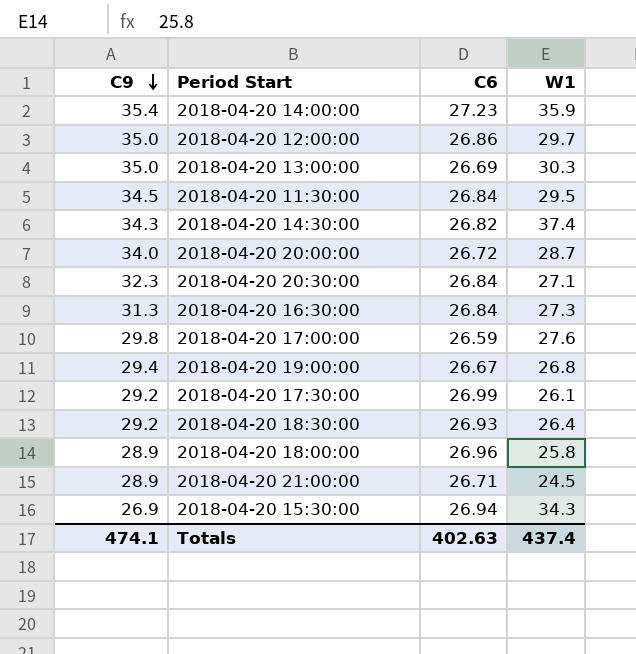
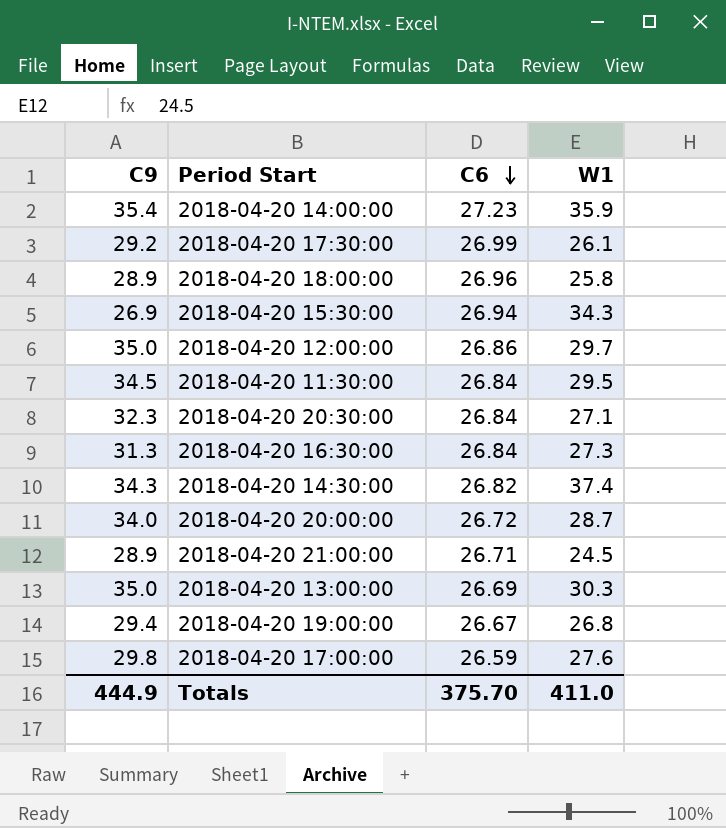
row order: C9 descending -> C6 descending
row 2018-04-20 18:30:00: 29.2 | 26.93 | 26.4 -> none
Totals | C9: 474.1 -> 444.9
Totals | C6: 402.63 -> 375.70
Totals | W1: 437.4 -> 411.0

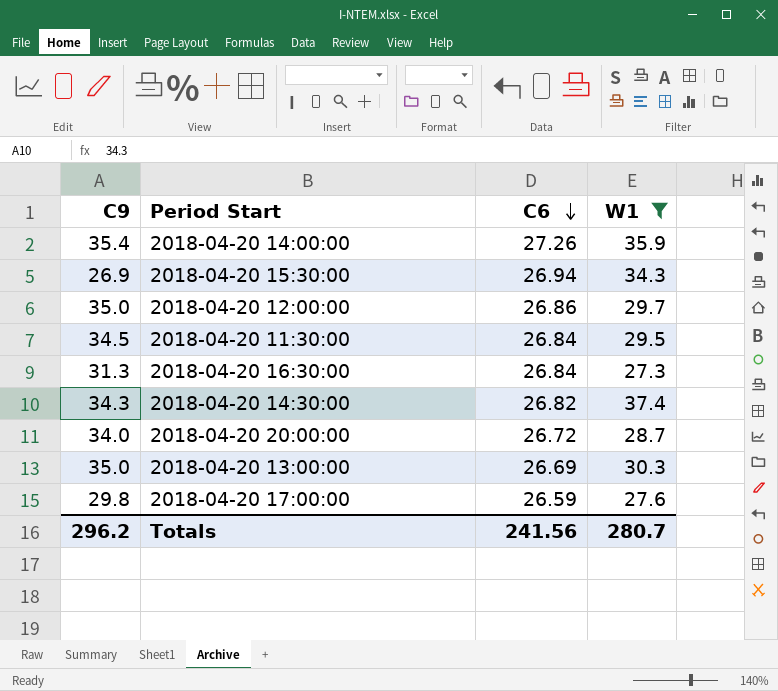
filter: none -> W1 >= 27.3
2018-04-20 14:00:00 | C6: 27.23 -> 27.26
Totals | C9: 444.9 -> 296.2
Totals | C6: 375.70 -> 241.56
Totals | W1: 411.0 -> 280.7

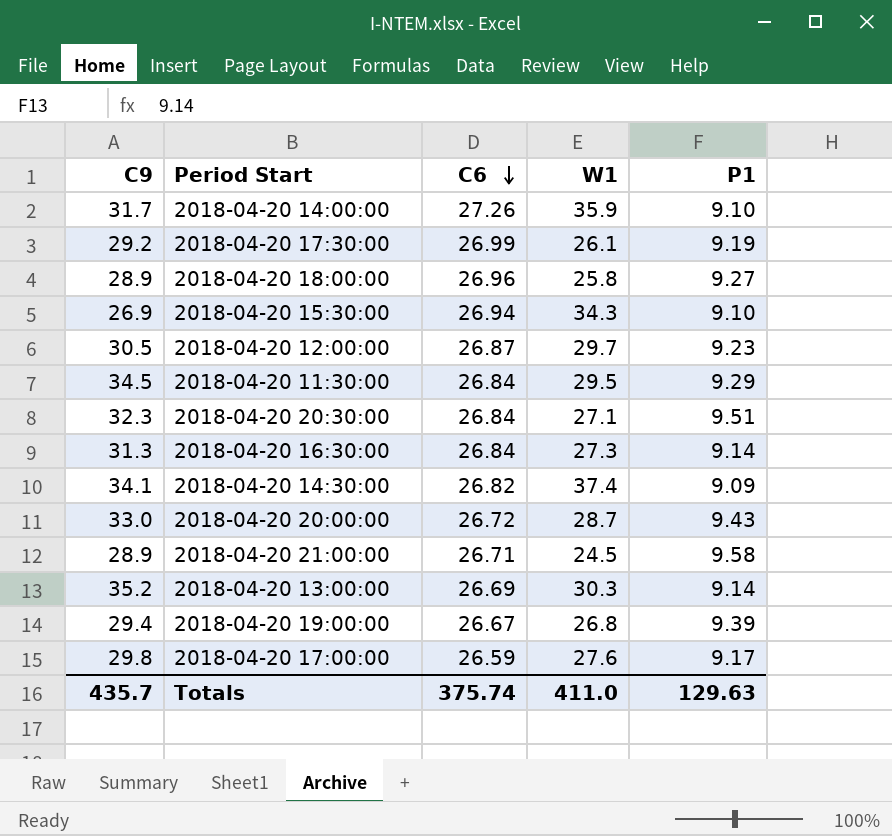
filter: W1 >= 27.3 -> none
column P1 | position: none -> 5
2018-04-20 14:00:00 | C9: 35.4 -> 31.7
2018-04-20 12:00:00 | C9: 35.0 -> 30.5
2018-04-20 12:00:00 | C6: 26.86 -> 26.87
2018-04-20 14:30:00 | C9: 34.3 -> 34.1
2018-04-20 20:00:00 | C9: 34.0 -> 33.0
2018-04-20 13:00:00 | C9: 35.0 -> 35.2
Totals | C9: 296.2 -> 435.7
Totals | C6: 241.56 -> 375.74
Totals | W1: 280.7 -> 411.0

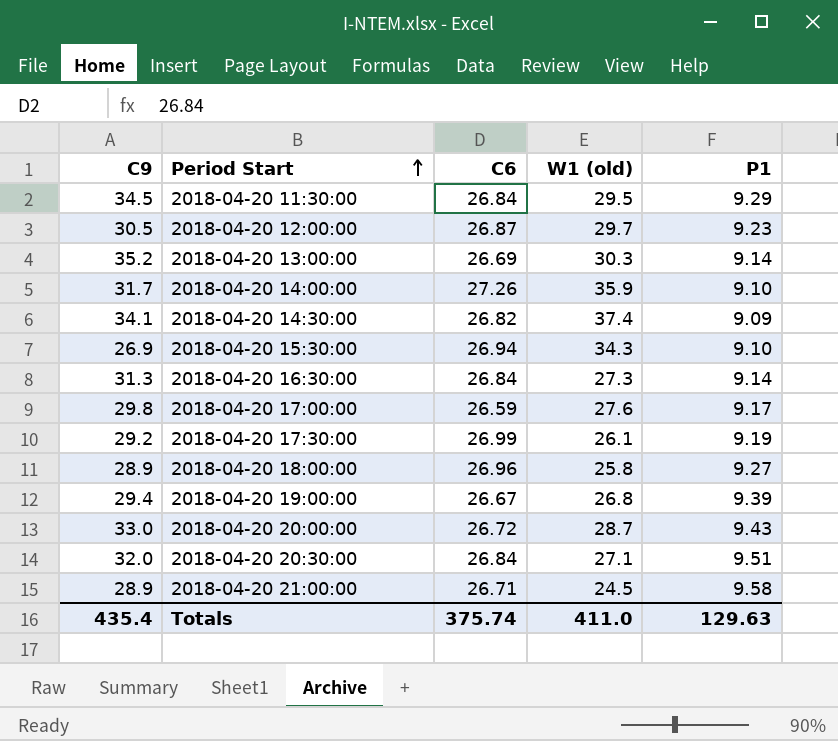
row order: C6 descending -> Period Start ascending
column name: W1 -> W1 (old)
2018-04-20 20:30:00 | C9: 32.3 -> 32.0
Totals | C9: 435.7 -> 435.4

